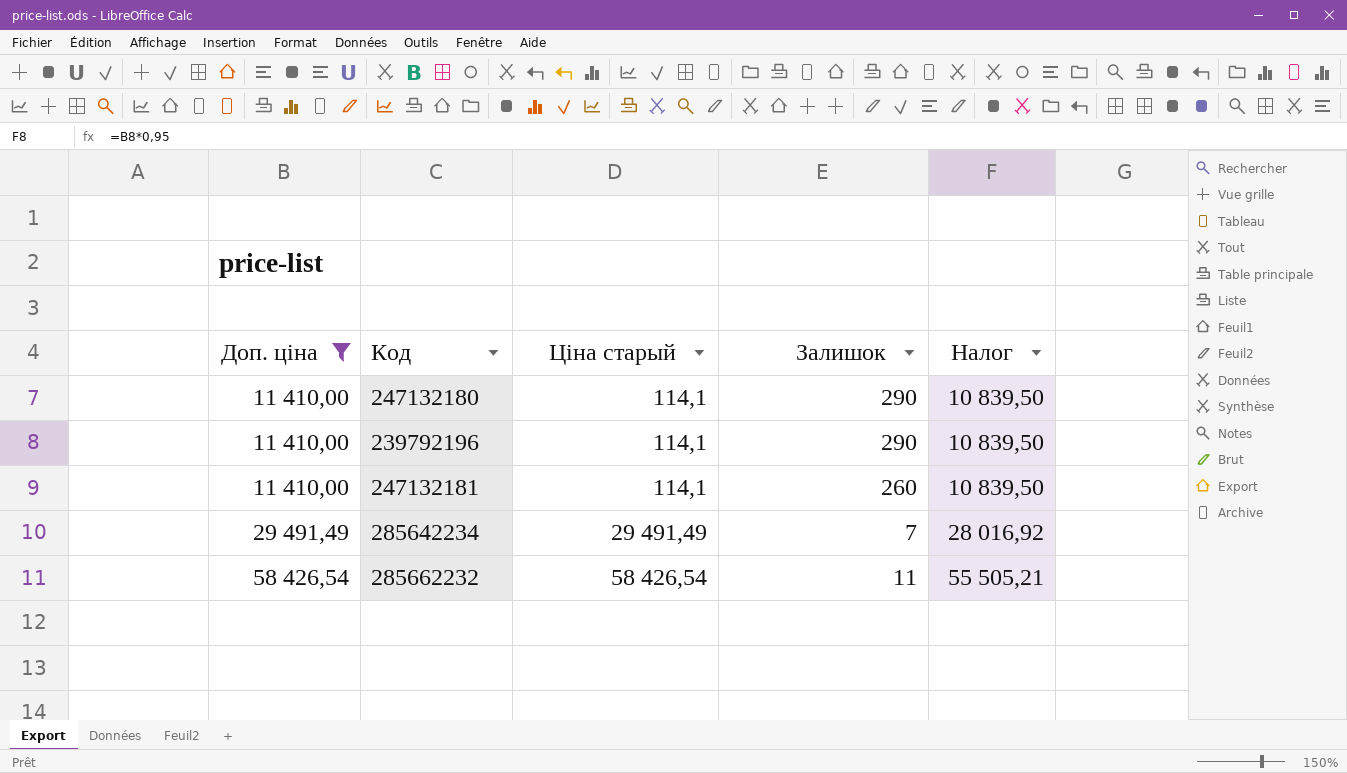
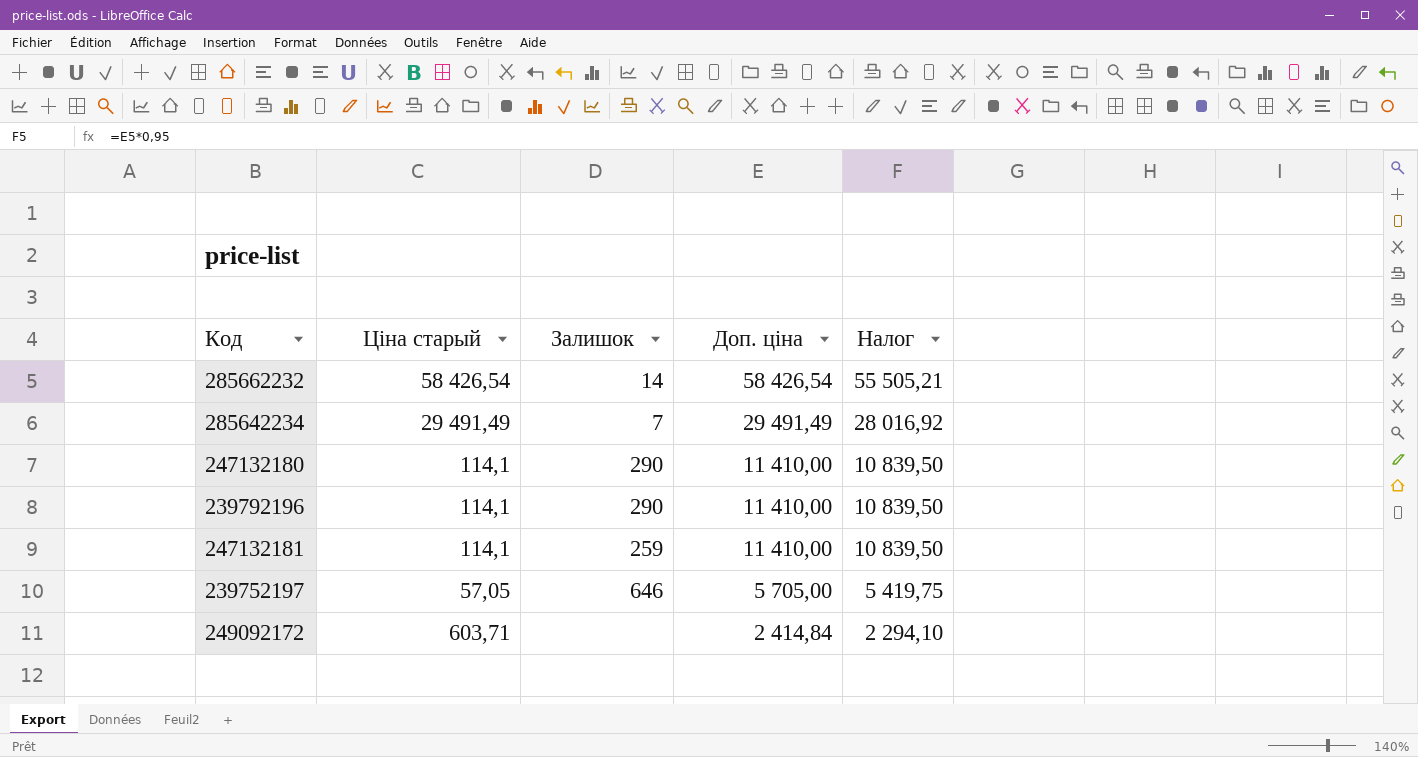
filter: Доп. ціна >= 11 410,00 -> none
row order: Доп. ціна ascending -> Доп. ціна descending
column Доп. ціна | position: 1 -> 4
285662232 | Залишок: 11 -> 14
247132181 | Залишок: 260 -> 259

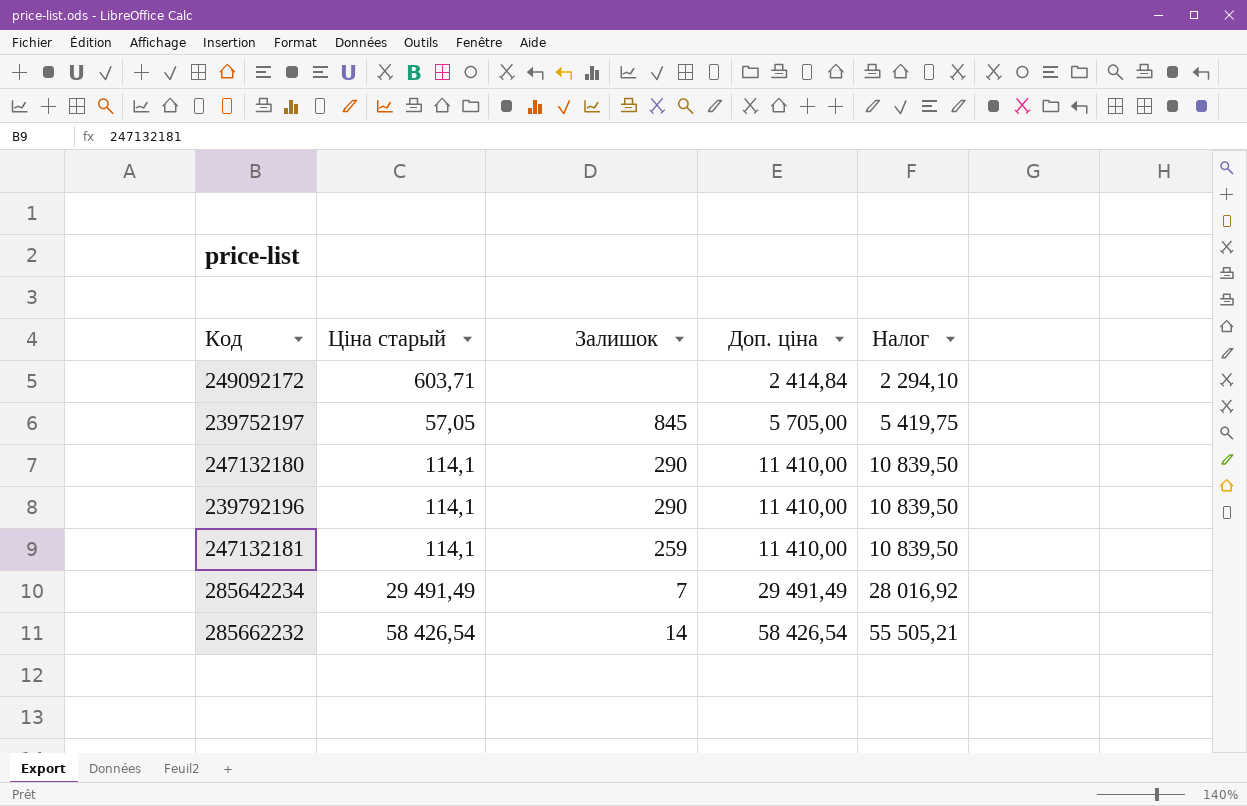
row order: Доп. ціна descending -> Доп. ціна ascending
239752197 | Залишок: 646 -> 845

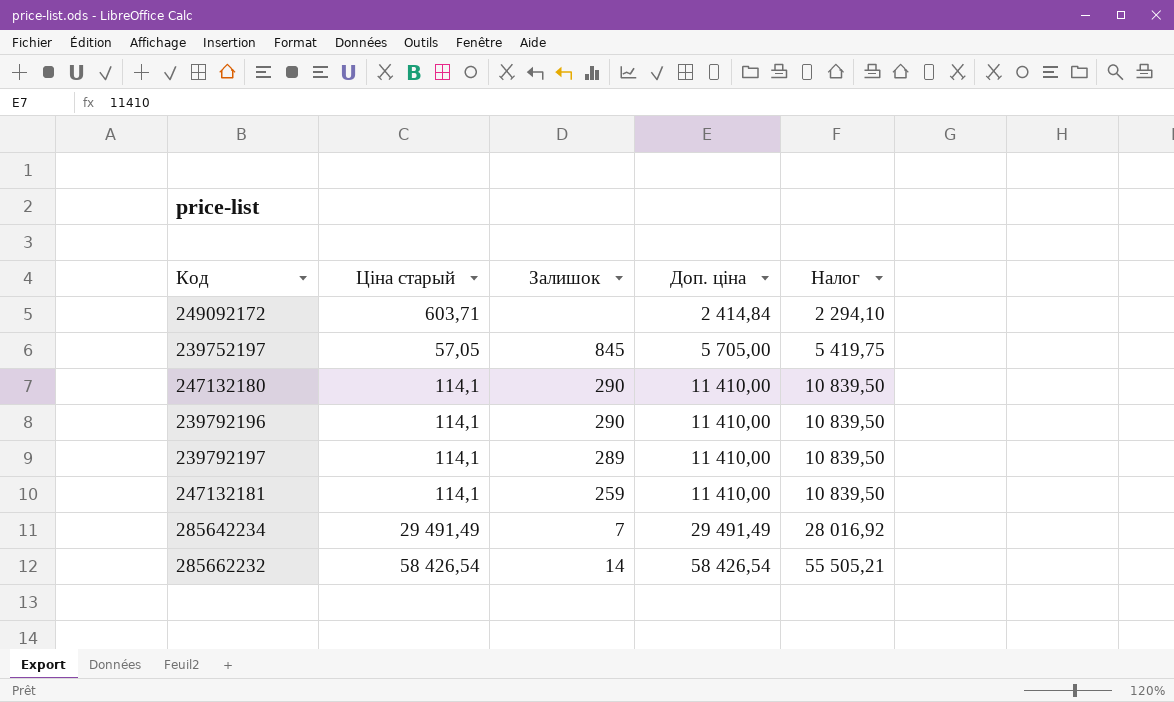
row 239792197: none -> 114,1 | 289 | 11 410,00 | 10 839,50

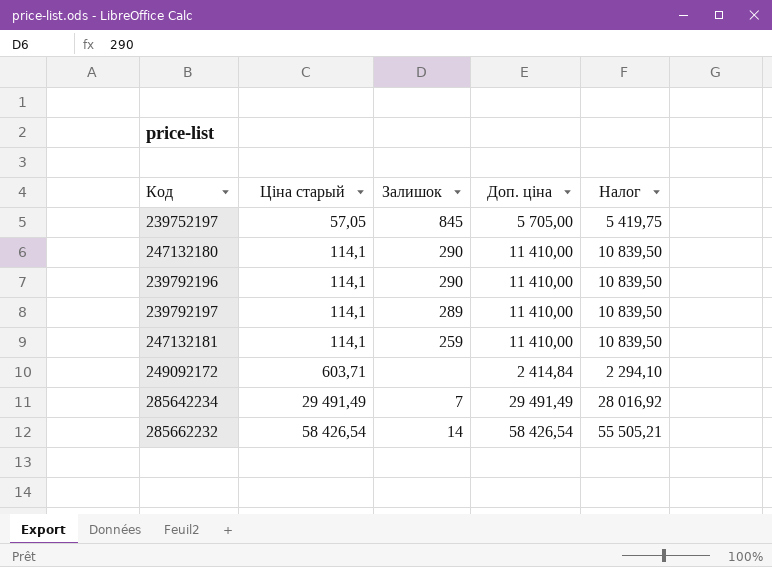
row order: Доп. ціна ascending -> Ціна старый ascending

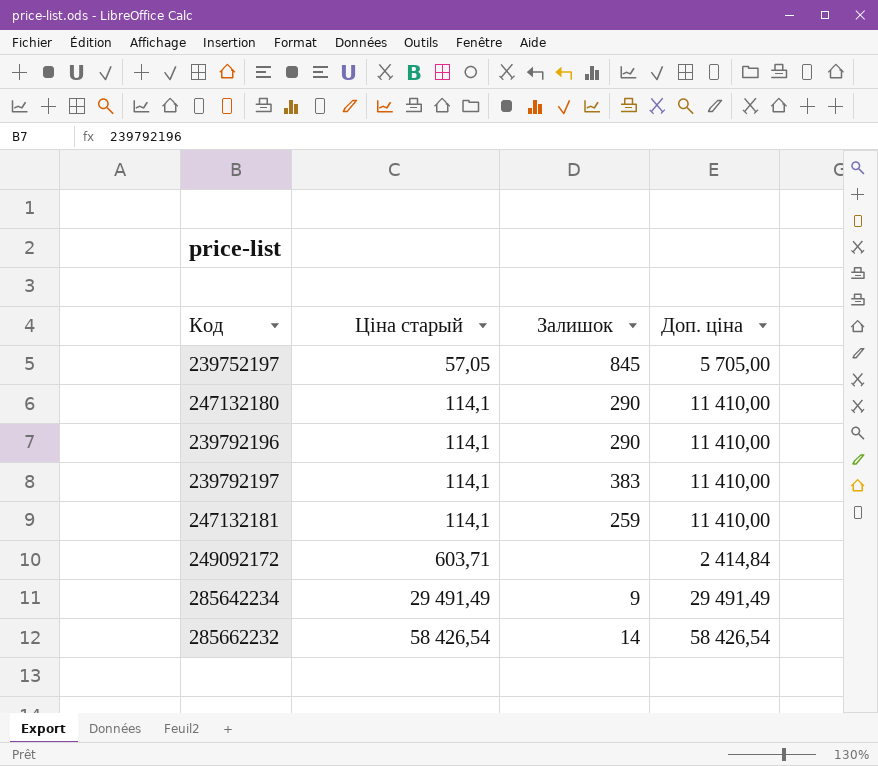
column Налог | formula: [Доп. ціна] * 0,95 -> none
239792197 | Залишок: 289 -> 383
285642234 | Залишок: 7 -> 9

